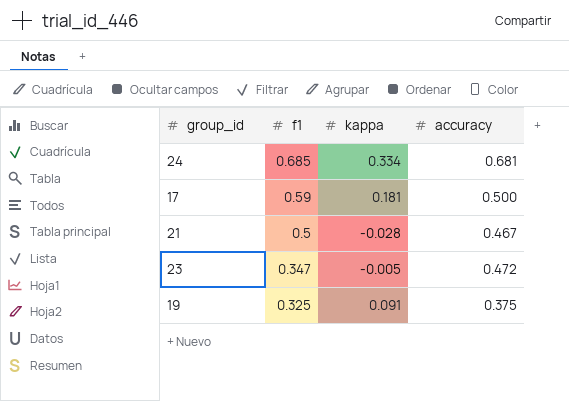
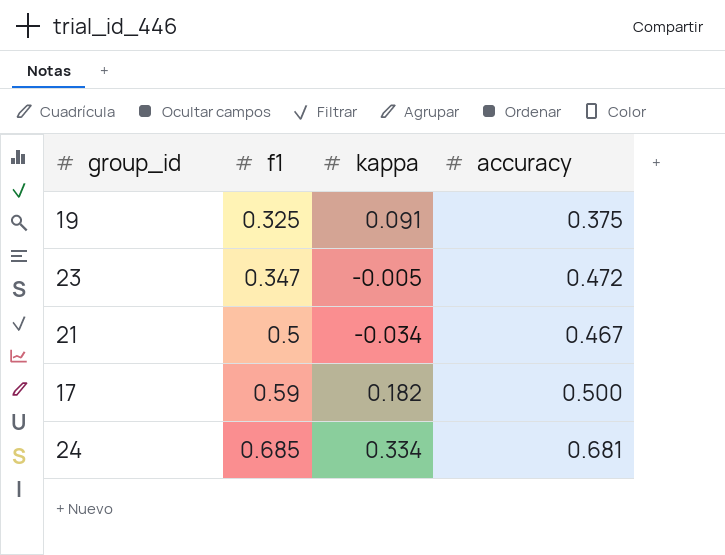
row order: f1 descending -> f1 ascending
21 | kappa: -0.028 -> -0.034
17 | kappa: 0.181 -> 0.182

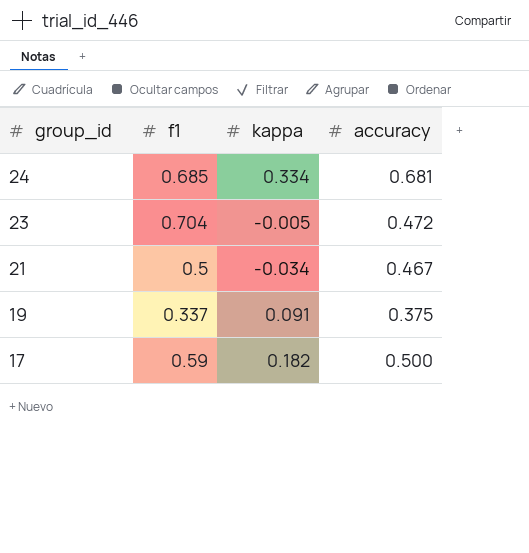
row order: f1 ascending -> group_id descending
23 | f1: 0.347 -> 0.704
19 | f1: 0.325 -> 0.337

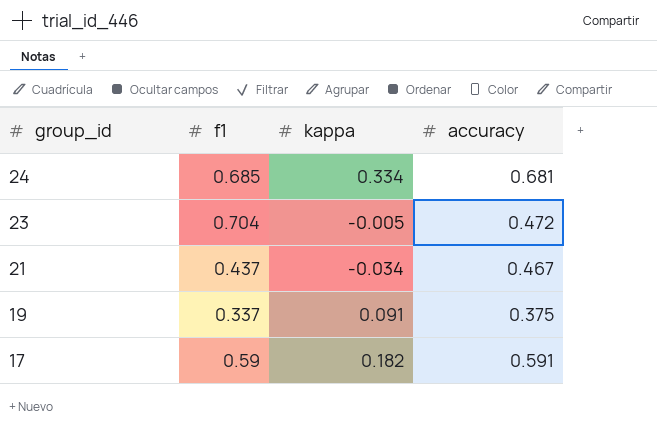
21 | f1: 0.5 -> 0.437
17 | accuracy: 0.500 -> 0.591

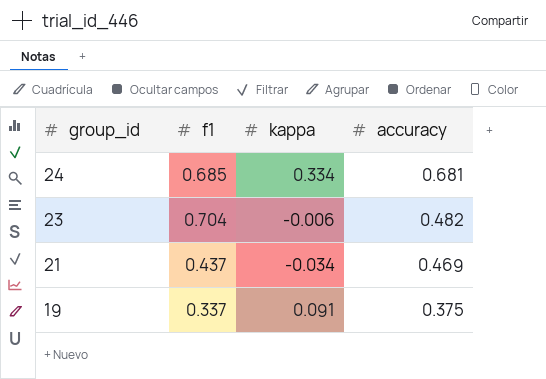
row 17: 0.59 | 0.182 | 0.591 -> none
23 | kappa: -0.005 -> -0.006
23 | accuracy: 0.472 -> 0.482
21 | accuracy: 0.467 -> 0.469

